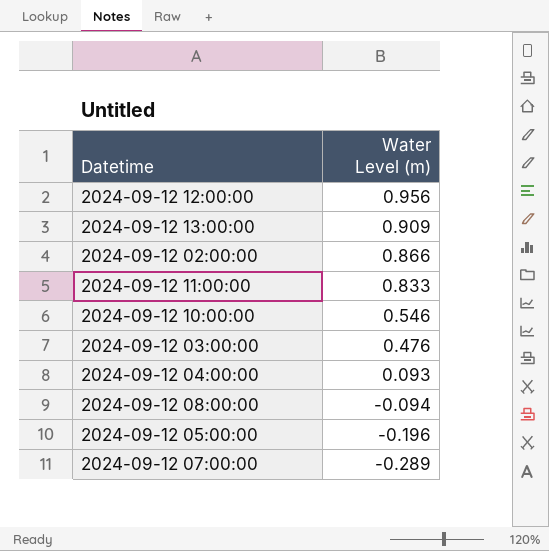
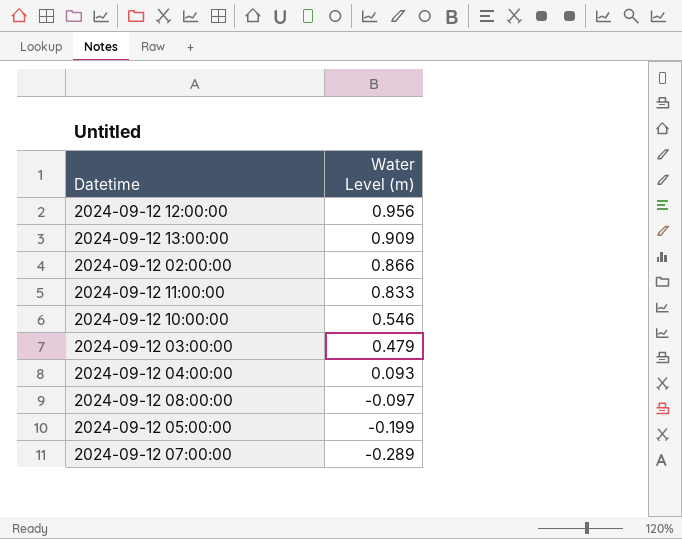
2024-09-12 03:00:00 | Water Level (m): 0.476 -> 0.479
2024-09-12 08:00:00 | Water Level (m): -0.094 -> -0.097
2024-09-12 05:00:00 | Water Level (m): -0.196 -> -0.199

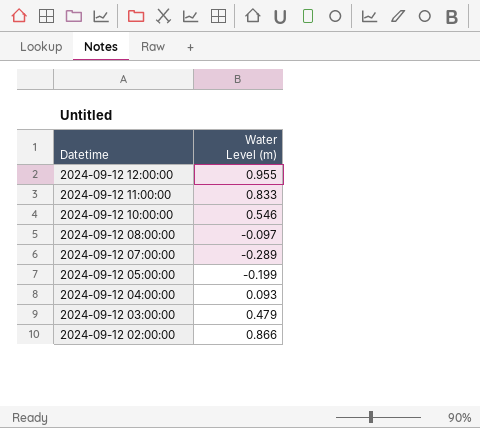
row order: Water Level (m) descending -> Datetime descending
row 2024-09-12 13:00:00: 0.909 -> none
2024-09-12 12:00:00 | Water Level (m): 0.956 -> 0.955

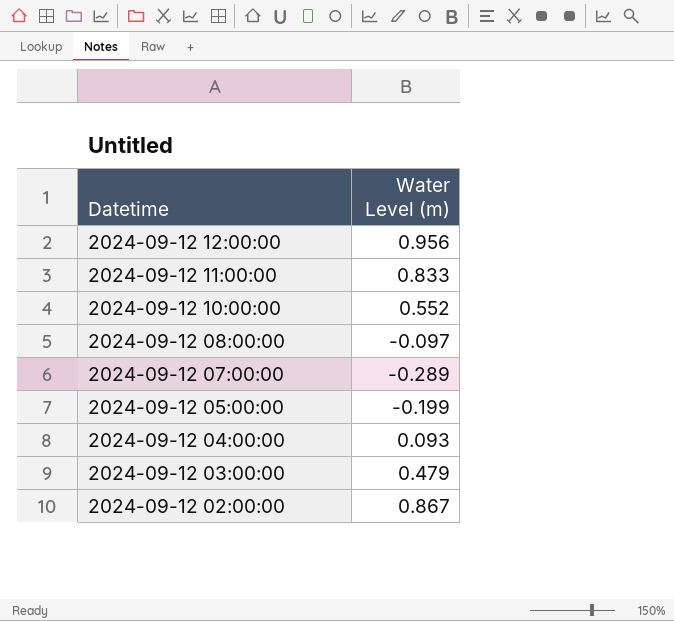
2024-09-12 12:00:00 | Water Level (m): 0.955 -> 0.956
2024-09-12 10:00:00 | Water Level (m): 0.546 -> 0.552
2024-09-12 02:00:00 | Water Level (m): 0.866 -> 0.867

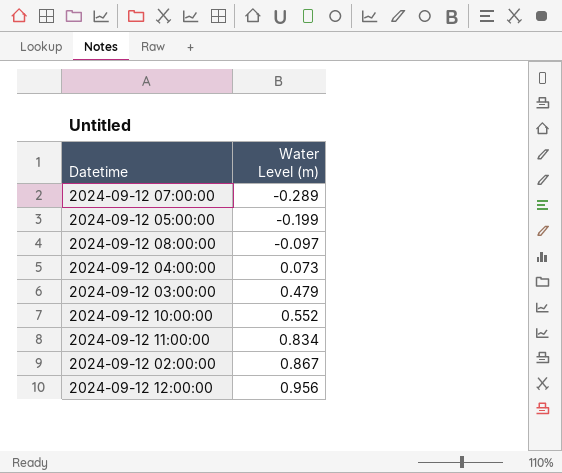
row order: Datetime descending -> Water Level (m) ascending
2024-09-12 04:00:00 | Water Level (m): 0.093 -> 0.073
2024-09-12 11:00:00 | Water Level (m): 0.833 -> 0.834

